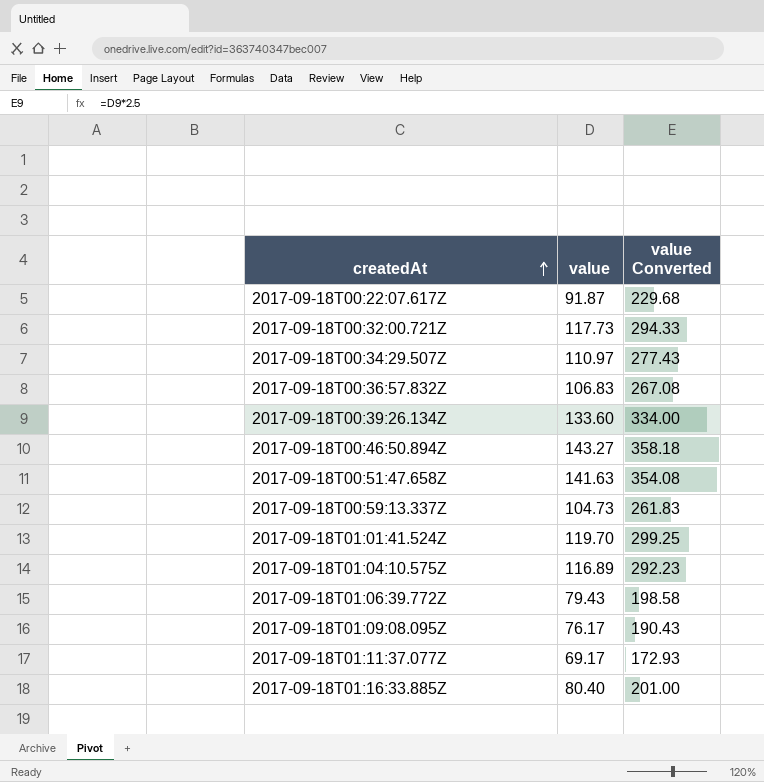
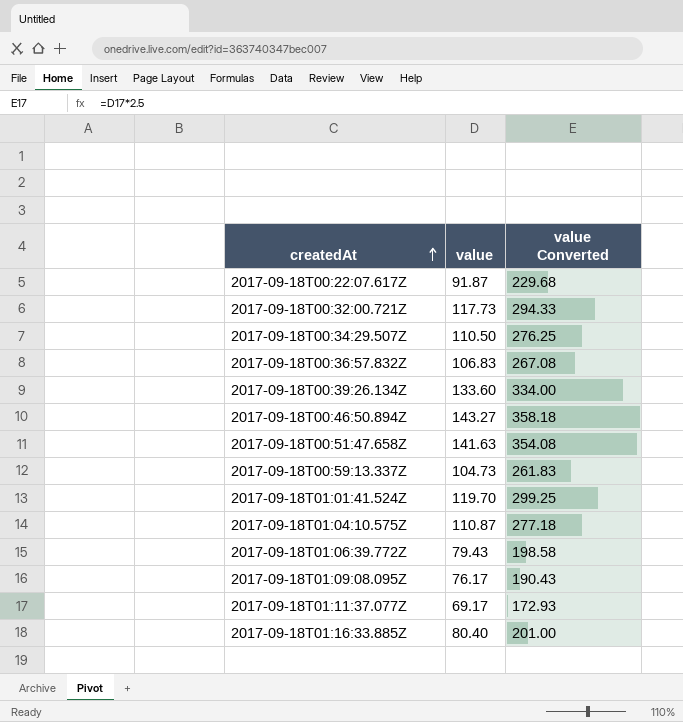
2017-09-18T00:34:29.507Z | value: 110.97 -> 110.50
2017-09-18T00:34:29.507Z | value Converted: 277.43 -> 276.25
2017-09-18T01:04:10.575Z | value: 116.89 -> 110.87
2017-09-18T01:04:10.575Z | value Converted: 292.23 -> 277.18

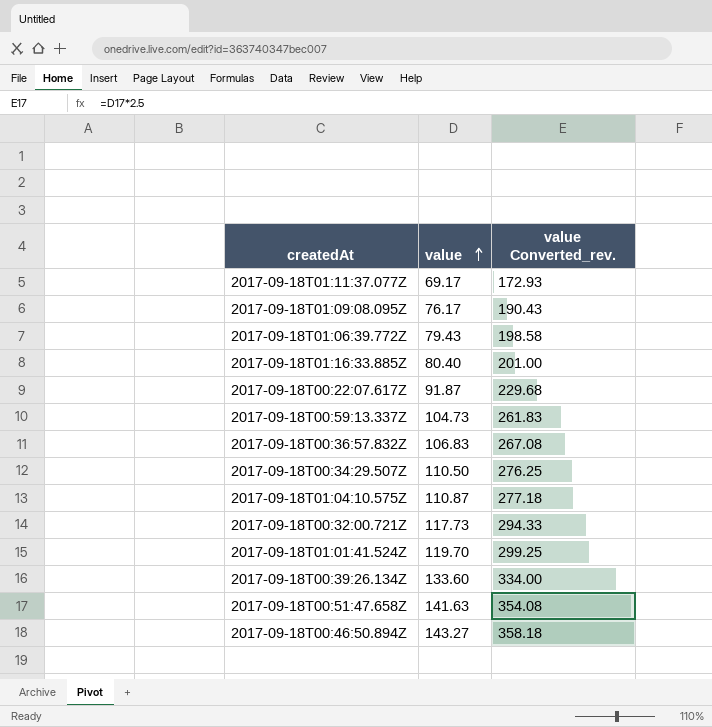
row order: createdAt ascending -> value ascending
column name: value Converted -> value Converted_rev.

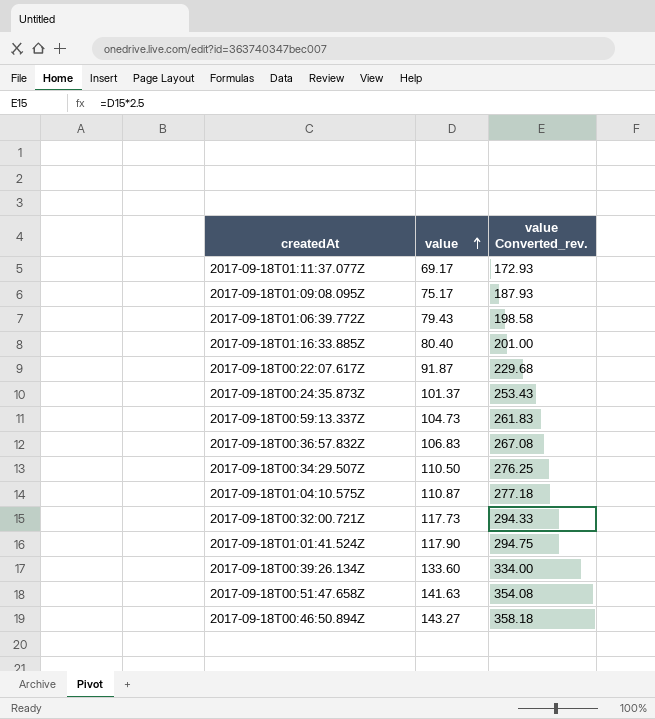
2017-09-18T01:09:08.095Z | value: 76.17 -> 75.17
2017-09-18T01:09:08.095Z | value Converted_rev.: 190.43 -> 187.93
row 2017-09-18T00:24:35.873Z: none -> 101.37 | 253.43
2017-09-18T01:01:41.524Z | value: 119.70 -> 117.90
2017-09-18T01:01:41.524Z | value Converted_rev.: 299.25 -> 294.75

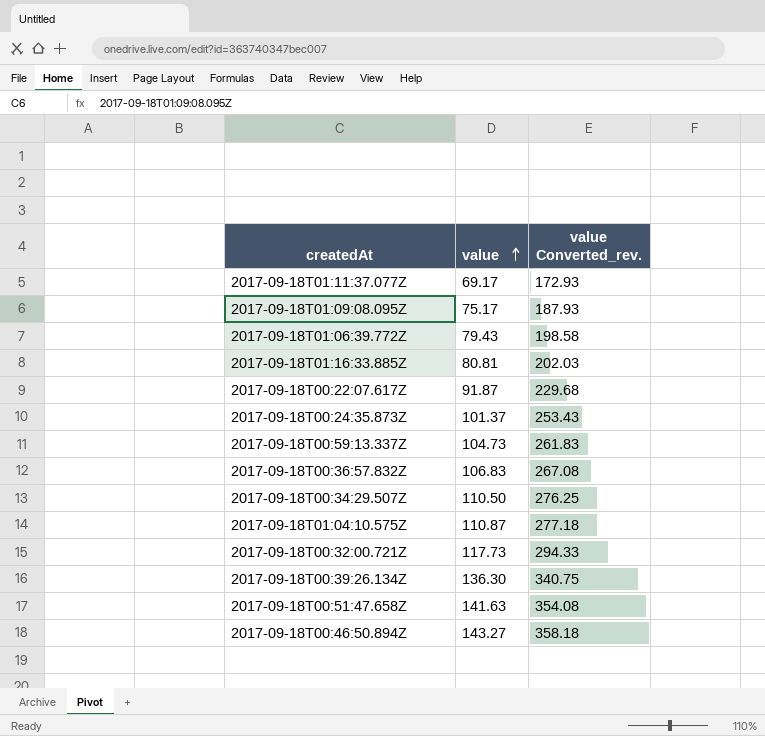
row 2017-09-18T01:01:41.524Z: 117.90 | 294.75 -> none
2017-09-18T01:16:33.885Z | value: 80.40 -> 80.81
2017-09-18T01:16:33.885Z | value Converted_rev.: 201.00 -> 202.03
2017-09-18T00:39:26.134Z | value: 133.60 -> 136.30
2017-09-18T00:39:26.134Z | value Converted_rev.: 334.00 -> 340.75

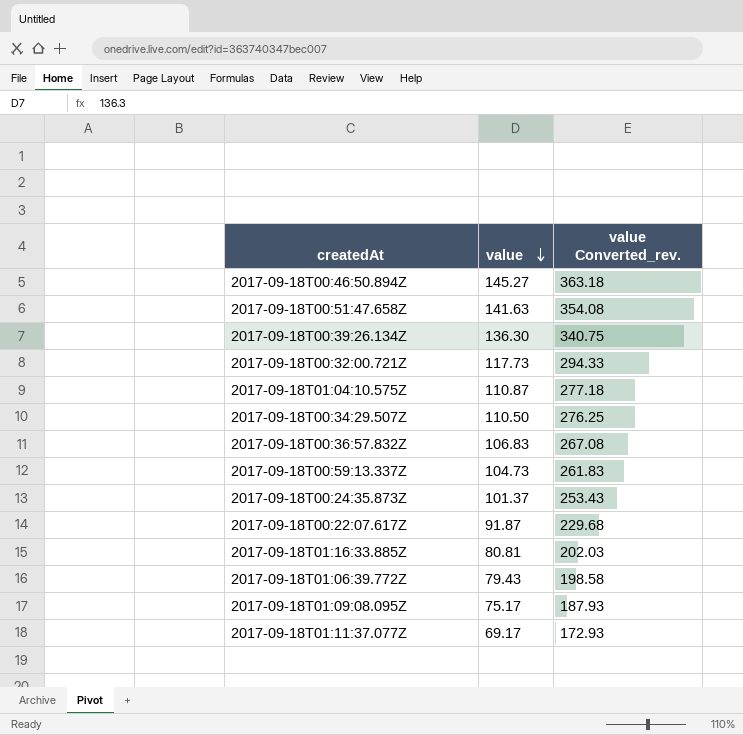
row order: value ascending -> value descending
2017-09-18T00:46:50.894Z | value: 143.27 -> 145.27
2017-09-18T00:46:50.894Z | value Converted_rev.: 358.18 -> 363.18

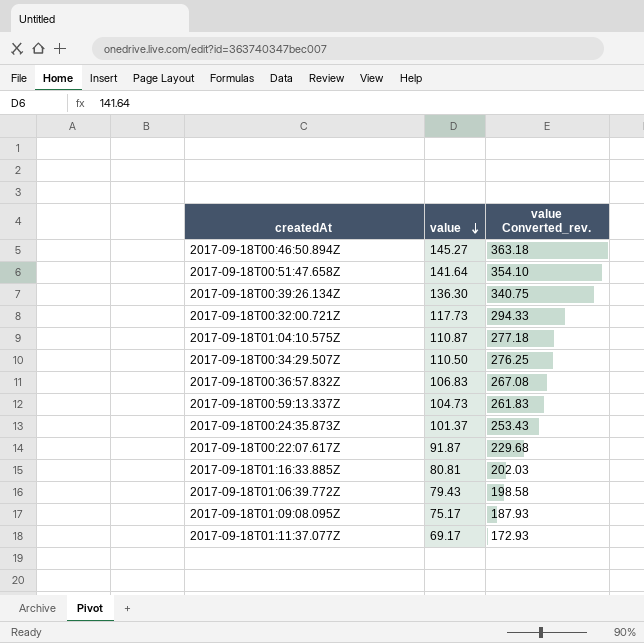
2017-09-18T00:51:47.658Z | value: 141.63 -> 141.64
2017-09-18T00:51:47.658Z | value Converted_rev.: 354.08 -> 354.10

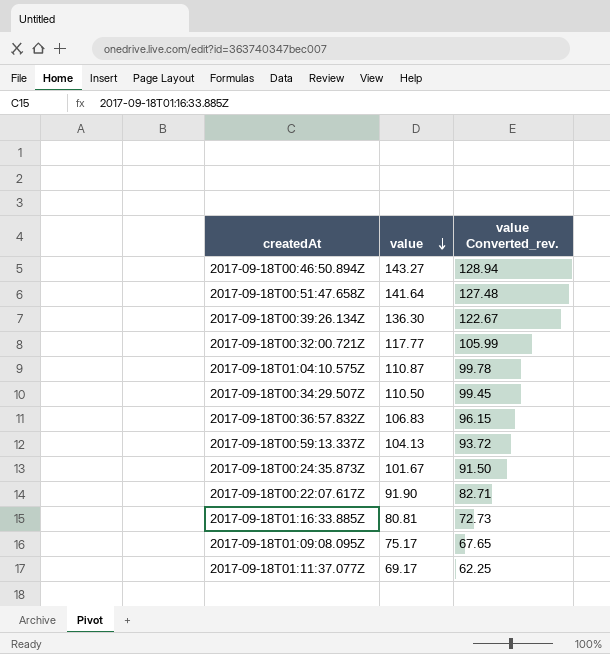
column value Converted_rev. | formula: [value] * 2.5 -> [value] * 0.9
row 2017-09-18T01:06:39.772Z: 79.43 | 198.58 -> none
2017-09-18T00:46:50.894Z | value: 145.27 -> 143.27
2017-09-18T00:32:00.721Z | value: 117.73 -> 117.77
2017-09-18T00:59:13.337Z | value: 104.73 -> 104.13
2017-09-18T00:24:35.873Z | value: 101.37 -> 101.67
2017-09-18T00:22:07.617Z | value: 91.87 -> 91.90

